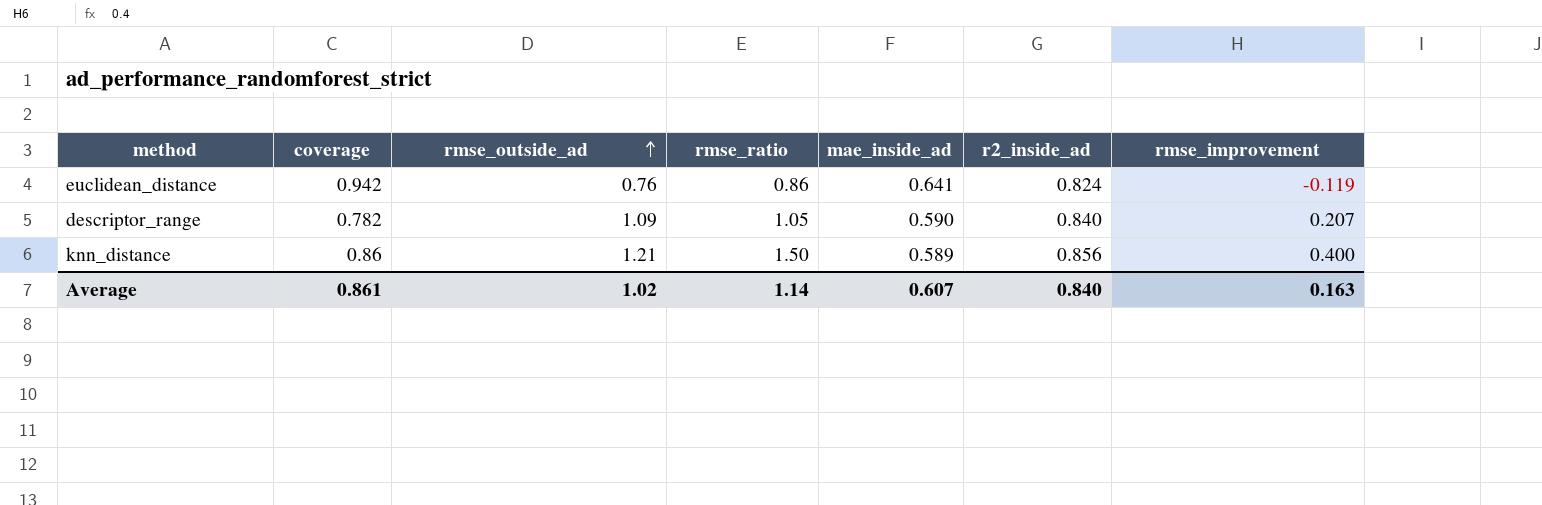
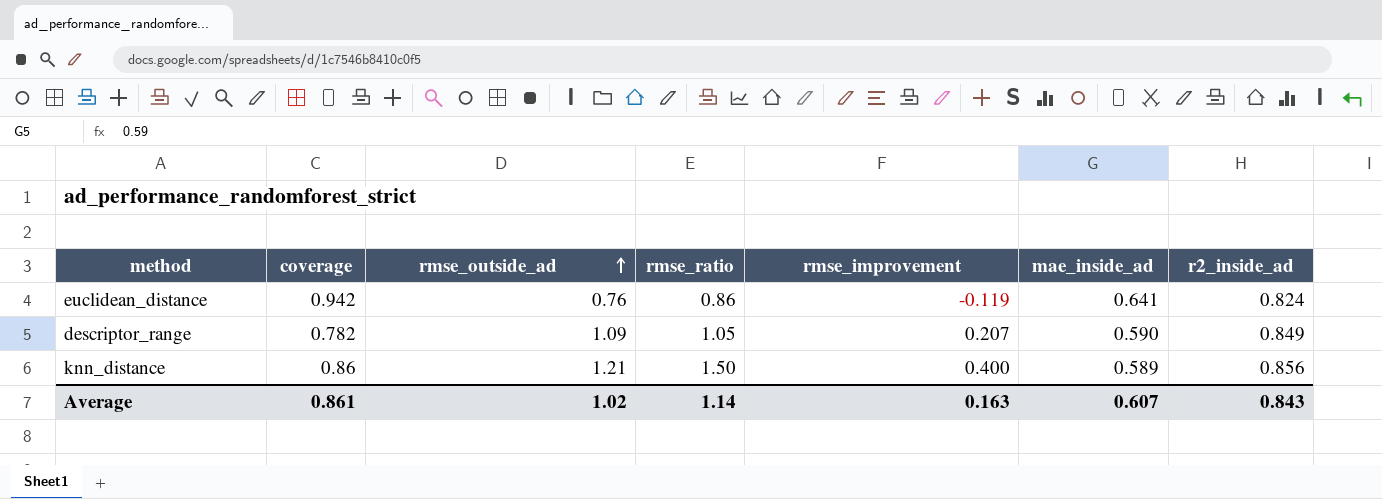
column rmse_improvement | position: 7 -> 5
descriptor_range | r2_inside_ad: 0.840 -> 0.849
Average | r2_inside_ad: 0.840 -> 0.843

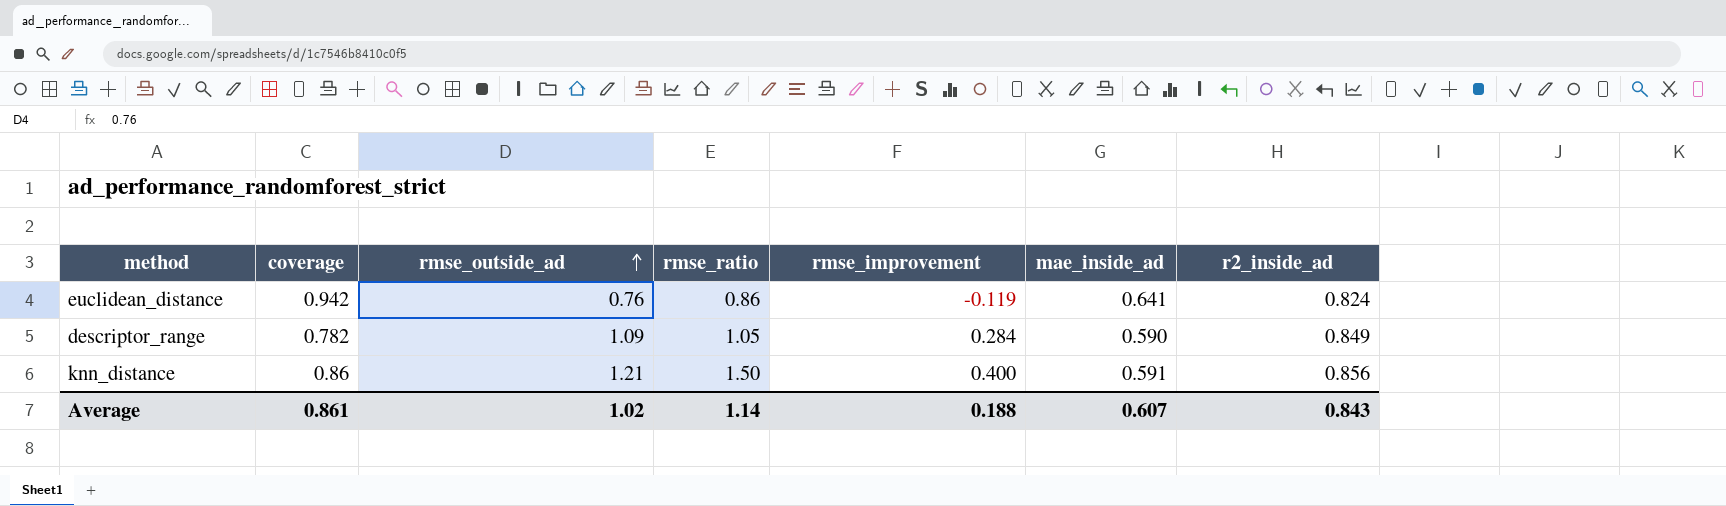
descriptor_range | rmse_improvement: 0.207 -> 0.284
knn_distance | mae_inside_ad: 0.589 -> 0.591
Average | rmse_improvement: 0.163 -> 0.188

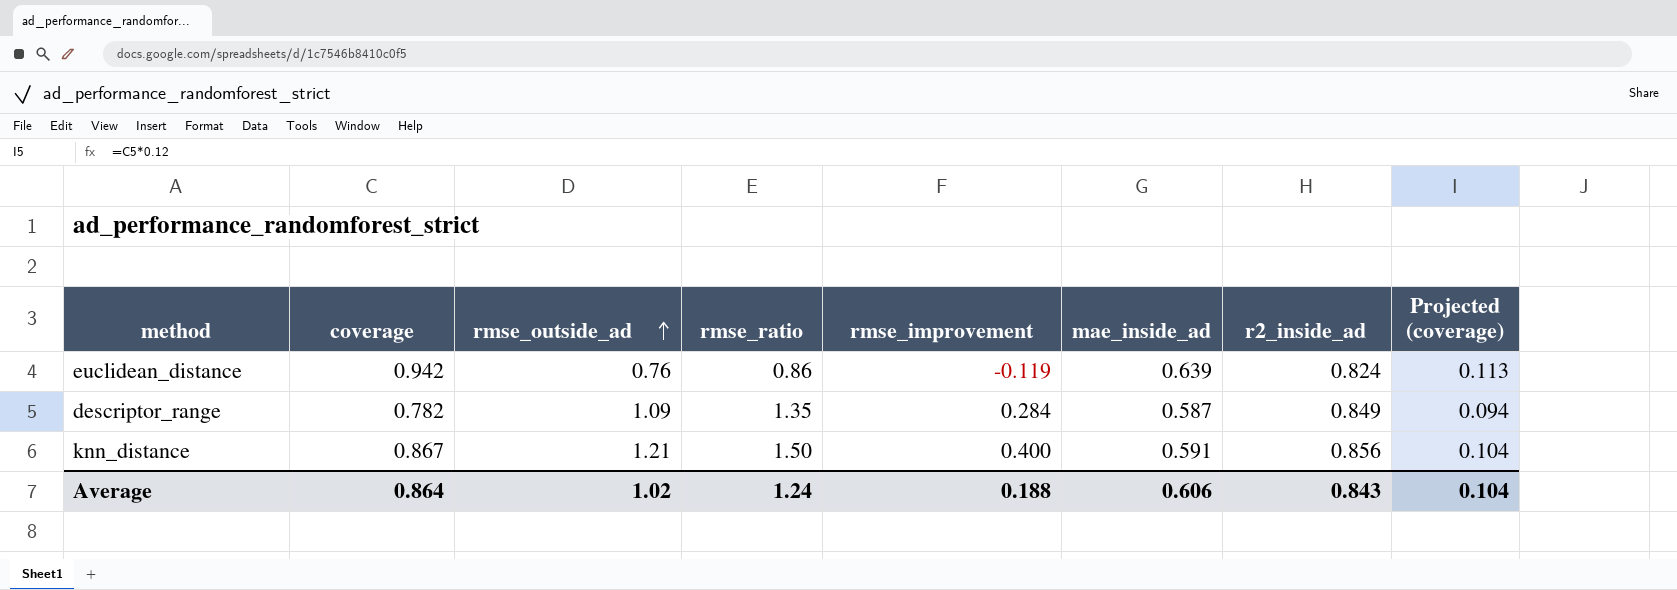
column Projected (coverage) | formula: none -> [coverage] * 0.12
euclidean_distance | mae_inside_ad: 0.641 -> 0.639
descriptor_range | rmse_ratio: 1.05 -> 1.35
descriptor_range | mae_inside_ad: 0.590 -> 0.587
knn_distance | coverage: 0.86 -> 0.867
Average | coverage: 0.861 -> 0.864
Average | rmse_ratio: 1.14 -> 1.24
Average | mae_inside_ad: 0.607 -> 0.606

